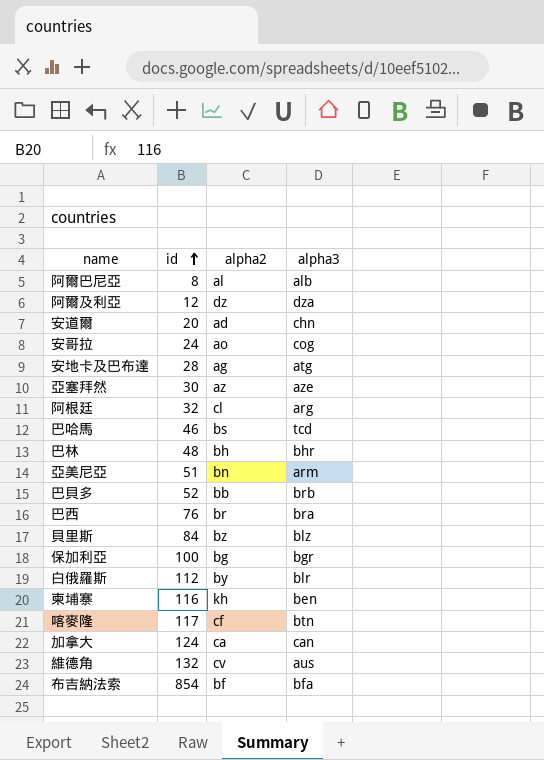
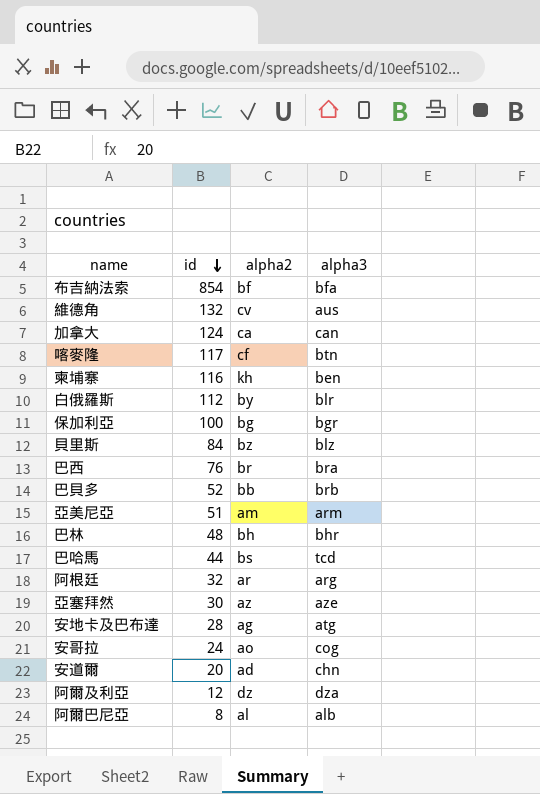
row order: id ascending -> id descending
亞美尼亞 | alpha2: bn -> am
巴哈馬 | id: 46 -> 44
阿根廷 | alpha2: cl -> ar

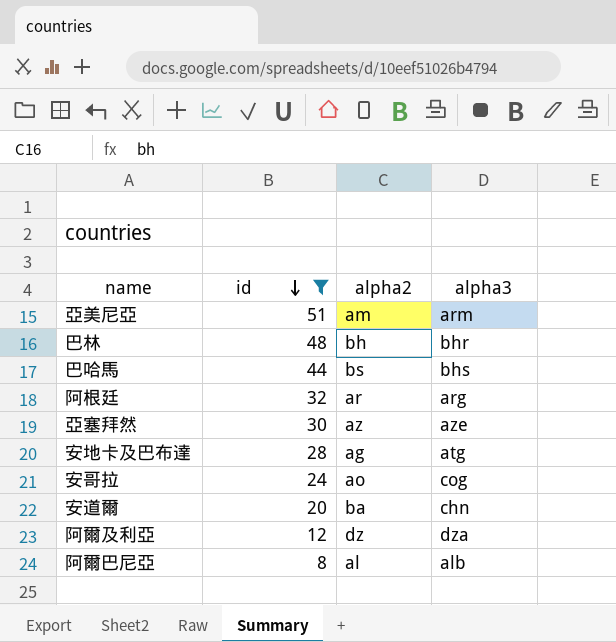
filter: none -> id <= 51
巴哈馬 | alpha3: tcd -> bhs
安道爾 | alpha2: ad -> ba

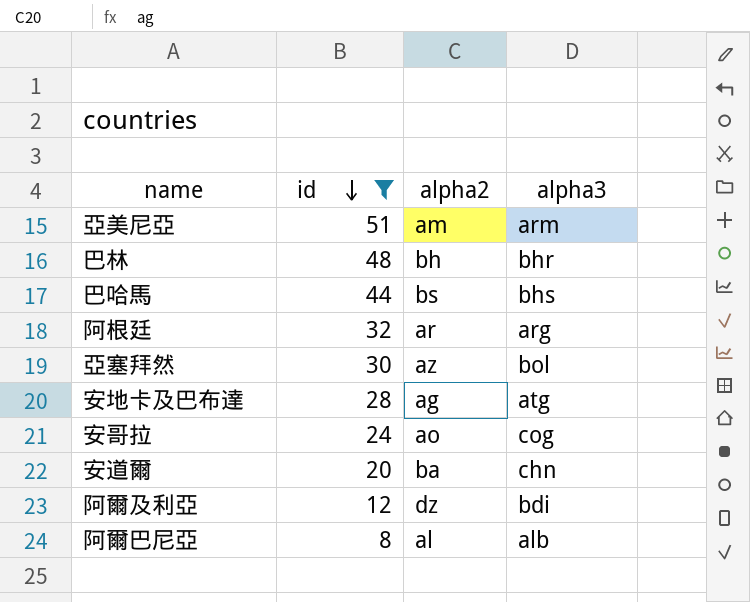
亞塞拜然 | alpha3: aze -> bol
阿爾及利亞 | alpha3: dza -> bdi

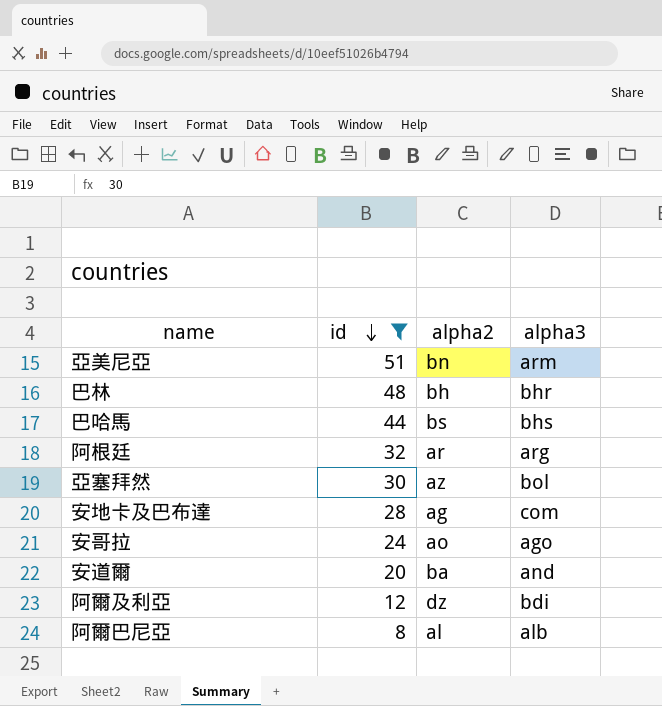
亞美尼亞 | alpha2: am -> bn
安地卡及巴布達 | alpha3: atg -> com
安哥拉 | alpha3: cog -> ago
安道爾 | alpha3: chn -> and

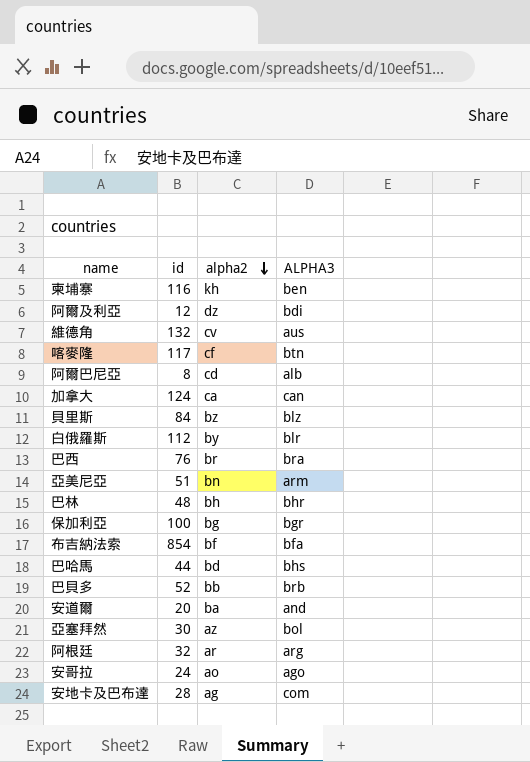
filter: id <= 51 -> none
row order: id descending -> alpha2 descending
column name: alpha3 -> ALPHA3
阿爾巴尼亞 | alpha2: al -> cd
巴哈馬 | alpha2: bs -> bd

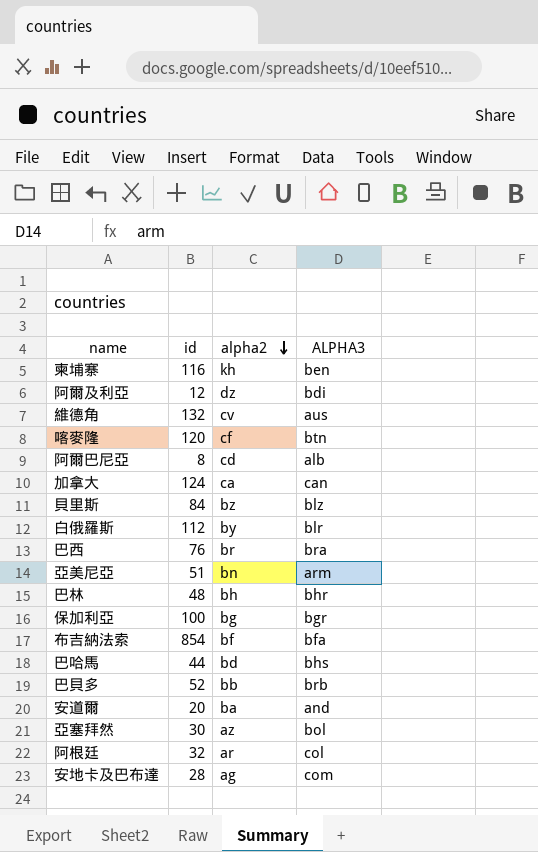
row 安哥拉: 24 | ao | ago -> none
喀麥隆 | id: 117 -> 120
阿根廷 | ALPHA3: arg -> col

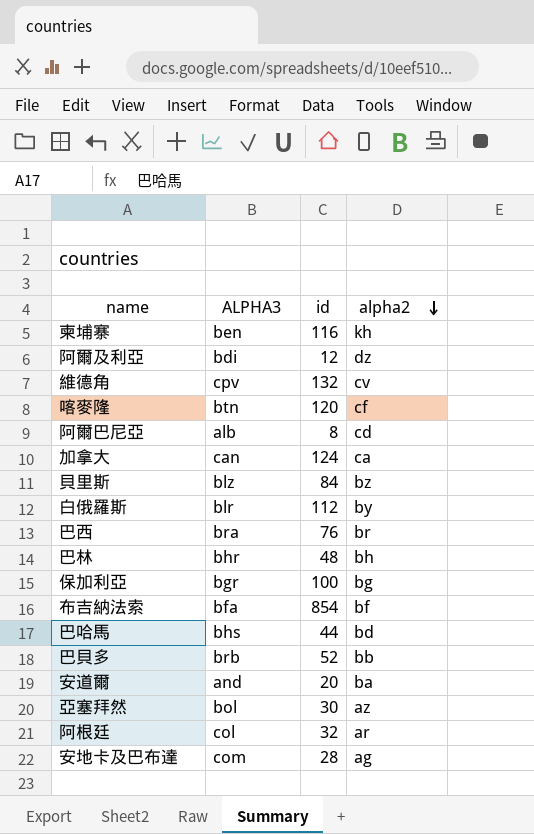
column ALPHA3 | position: 4 -> 2
row 亞美尼亞: 51 | bn | arm -> none
維德角 | ALPHA3: aus -> cpv

